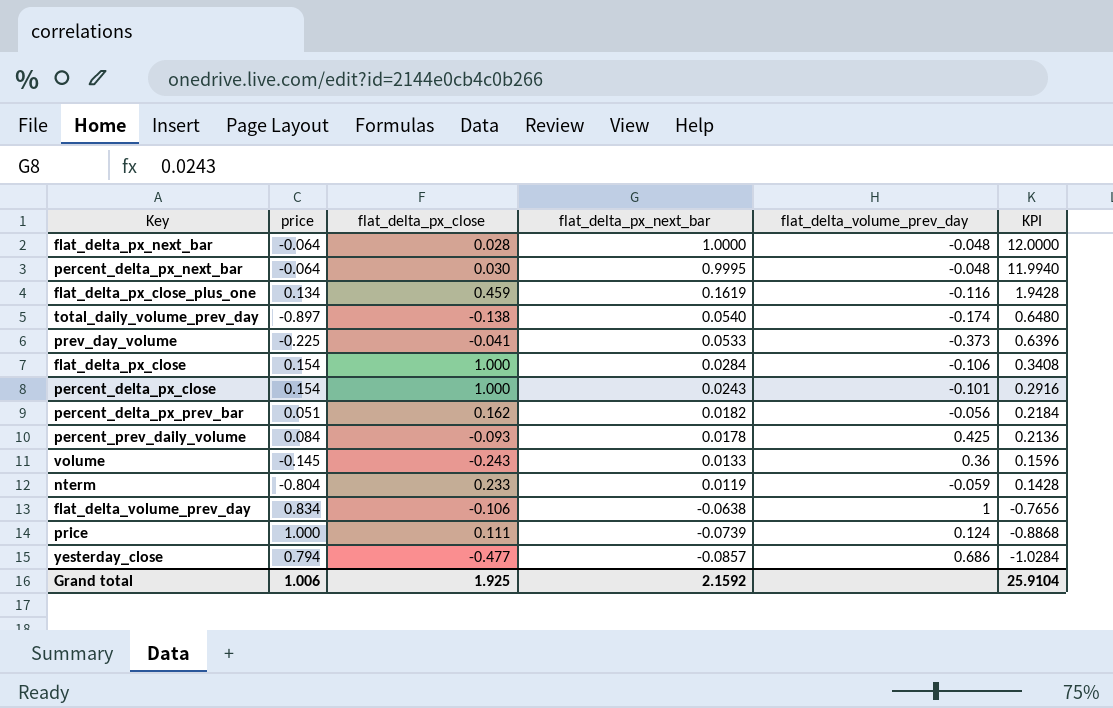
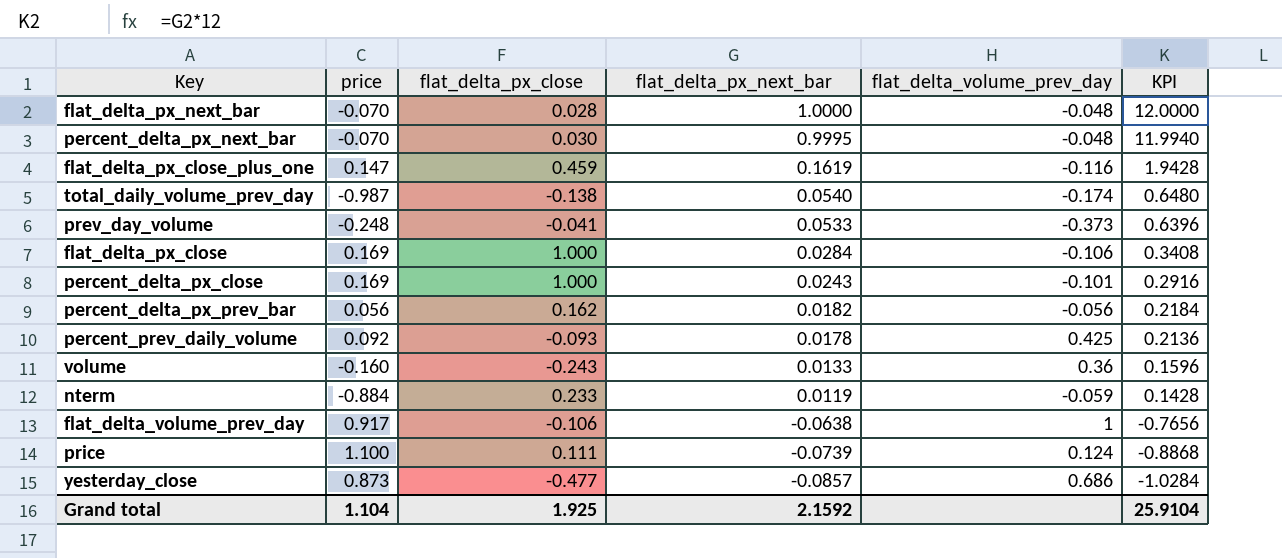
flat_delta_px_next_bar | price: -0.064 -> -0.070
percent_delta_px_next_bar | price: -0.064 -> -0.070
flat_delta_px_close_plus_one | price: 0.134 -> 0.147
total_daily_volume_prev_day | price: -0.897 -> -0.987
prev_day_volume | price: -0.225 -> -0.248
flat_delta_px_close | price: 0.154 -> 0.169
percent_delta_px_close | price: 0.154 -> 0.169
percent_delta_px_prev_bar | price: 0.051 -> 0.056
percent_prev_daily_volume | price: 0.084 -> 0.092
volume | price: -0.145 -> -0.160
nterm | price: -0.804 -> -0.884
flat_delta_volume_prev_day | price: 0.834 -> 0.917
price | price: 1.000 -> 1.100
yesterday_close | price: 0.794 -> 0.873
Grand total | price: 1.006 -> 1.104

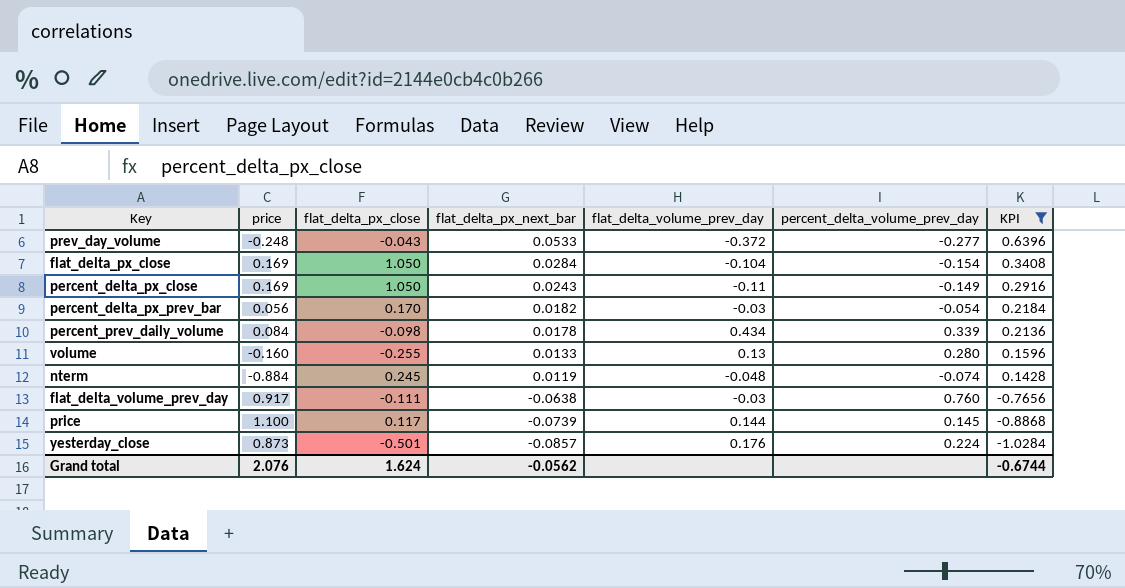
filter: none -> KPI <= 0.6396
column percent_delta_volume_prev_day | position: none -> 6
prev_day_volume | flat_delta_px_close: -0.041 -> -0.043
prev_day_volume | flat_delta_volume_prev_day: -0.373 -> -0.372
flat_delta_px_close | flat_delta_px_close: 1.000 -> 1.050
flat_delta_px_close | flat_delta_volume_prev_day: -0.106 -> -0.104
percent_delta_px_close | flat_delta_px_close: 1.000 -> 1.050
percent_delta_px_close | flat_delta_volume_prev_day: -0.101 -> -0.11
percent_delta_px_prev_bar | flat_delta_px_close: 0.162 -> 0.170
percent_delta_px_prev_bar | flat_delta_volume_prev_day: -0.056 -> -0.03
percent_prev_daily_volume | price: 0.092 -> 0.084
percent_prev_daily_volume | flat_delta_px_close: -0.093 -> -0.098
percent_prev_daily_volume | flat_delta_volume_prev_day: 0.425 -> 0.434
volume | flat_delta_px_close: -0.243 -> -0.255
volume | flat_delta_volume_prev_day: 0.36 -> 0.13
nterm | flat_delta_px_close: 0.233 -> 0.245
nterm | flat_delta_volume_prev_day: -0.059 -> -0.048
flat_delta_volume_prev_day | flat_delta_px_close: -0.106 -> -0.111
flat_delta_volume_prev_day | flat_delta_volume_prev_day: 1 -> -0.03
price | flat_delta_px_close: 0.111 -> 0.117
price | flat_delta_volume_prev_day: 0.124 -> 0.144
yesterday_close | flat_delta_px_close: -0.477 -> -0.501
yesterday_close | flat_delta_volume_prev_day: 0.686 -> 0.176
Grand total | price: 1.104 -> 2.076
Grand total | flat_delta_px_close: 1.925 -> 1.624
Grand total | flat_delta_px_next_bar: 2.1592 -> -0.0562
Grand total | KPI: 25.9104 -> -0.6744

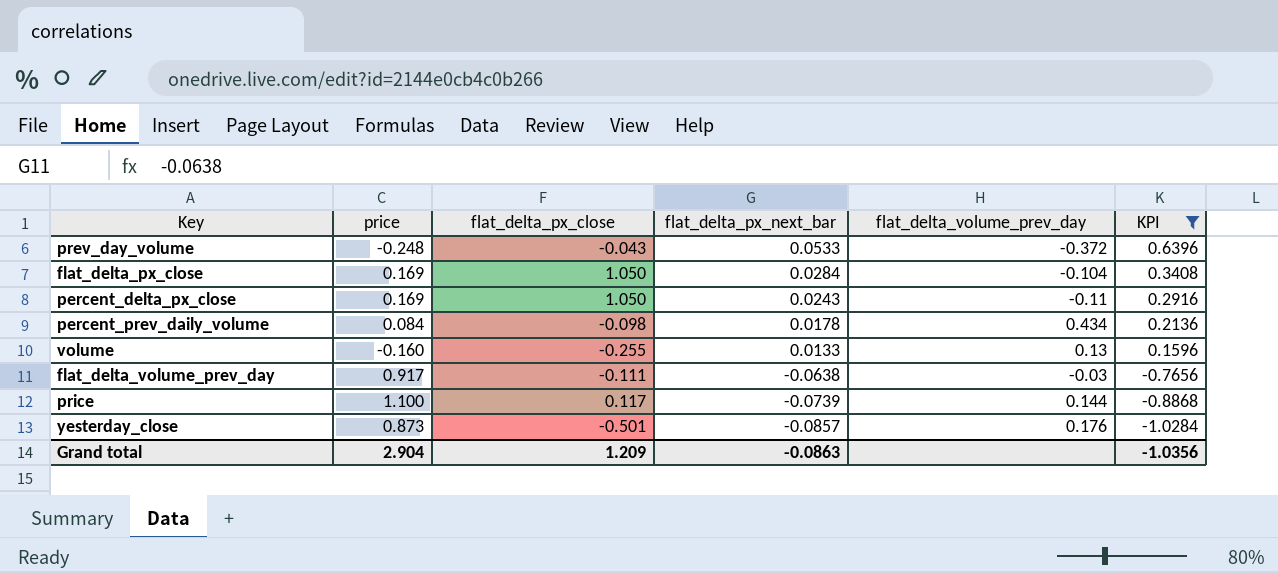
column percent_delta_volume_prev_day | position: 6 -> none
row percent_delta_px_prev_bar: 0.056 | 0.170 | 0.0182 | -0.03 | -0.054 | 0.2184 -> none
row nterm: -0.884 | 0.245 | 0.0119 | -0.048 | -0.074 | 0.1428 -> none
Grand total | price: 2.076 -> 2.904
Grand total | flat_delta_px_close: 1.624 -> 1.209
Grand total | flat_delta_px_next_bar: -0.0562 -> -0.0863
Grand total | KPI: -0.6744 -> -1.0356

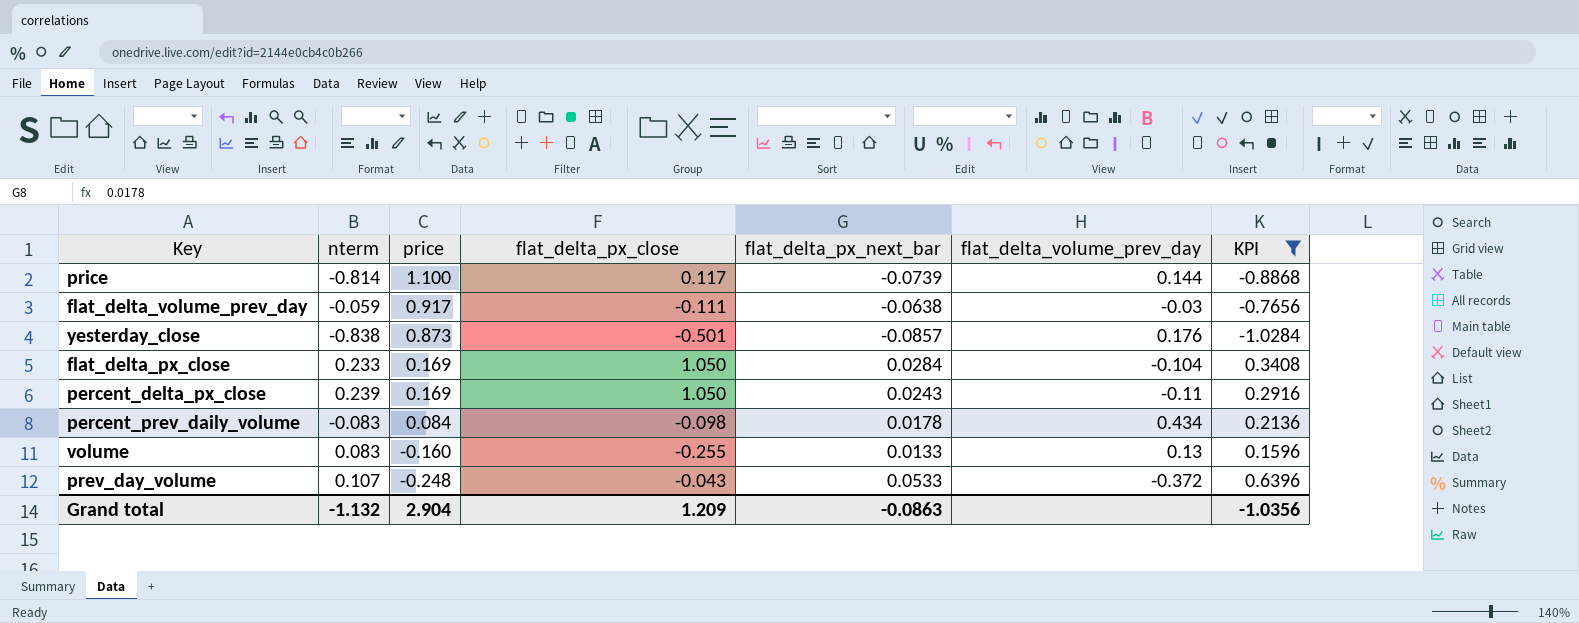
row order: flat_delta_px_next_bar descending -> price descending
column nterm | position: none -> 2

